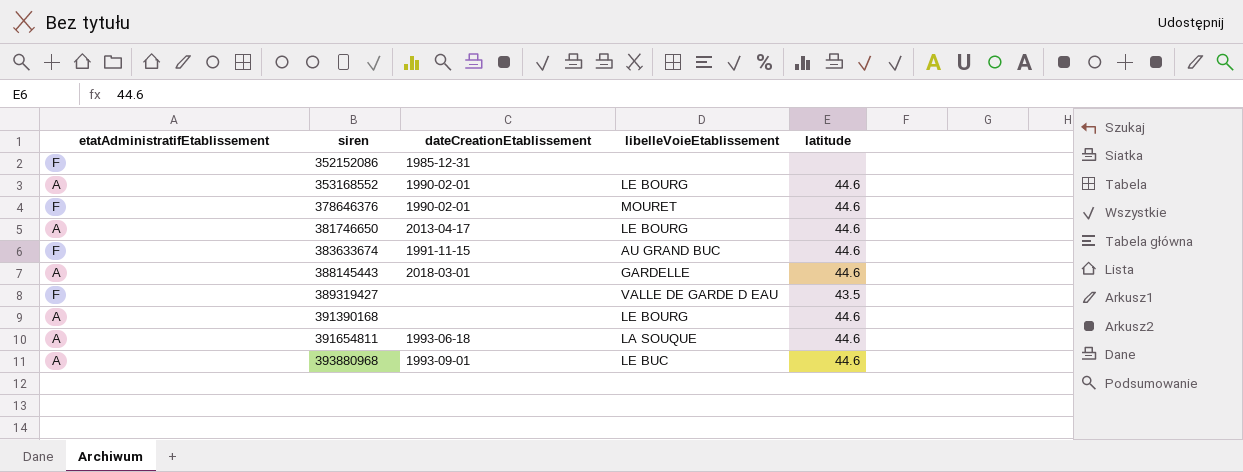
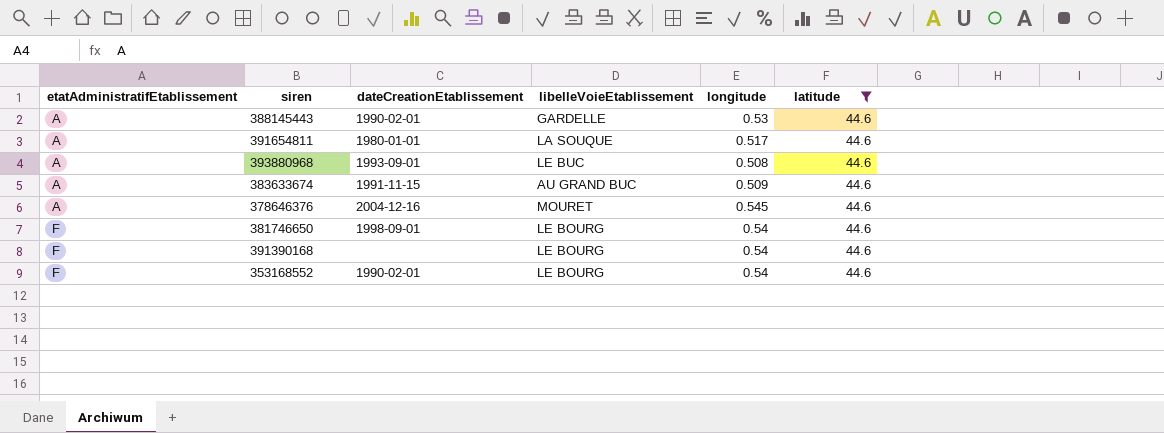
filter: none -> latitude = 44.6
row order: siren ascending -> etatAdministratifEtablissement ascending
column longitude | position: none -> 5
388145443 | dateCreationEtablissement: 2018-03-01 -> 1990-02-01
391654811 | dateCreationEtablissement: 1993-06-18 -> 1980-01-01
383633674 | etatAdministratifEtablissement: F -> A
378646376 | etatAdministratifEtablissement: F -> A
378646376 | dateCreationEtablissement: 1990-02-01 -> 2004-12-16
381746650 | etatAdministratifEtablissement: A -> F
381746650 | dateCreationEtablissement: 2013-04-17 -> 1998-09-01
391390168 | etatAdministratifEtablissement: A -> F
353168552 | etatAdministratifEtablissement: A -> F

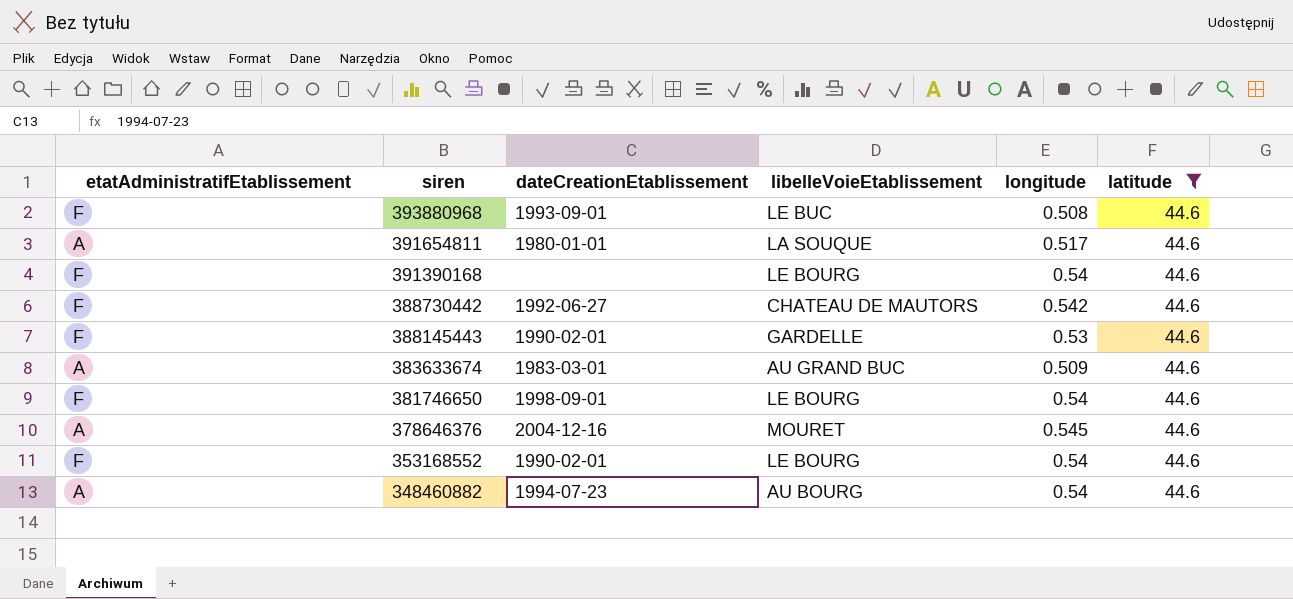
row order: etatAdministratifEtablissement ascending -> siren descending
393880968 | etatAdministratifEtablissement: A -> F
row 388730442: none -> F | 1992-06-27 | CHATEAU DE MAUTORS | 0.542 | 44.6
388145443 | etatAdministratifEtablissement: A -> F
383633674 | dateCreationEtablissement: 1991-11-15 -> 1983-03-01
row 348460882: none -> A | 1994-07-23 | AU BOURG | 0.54 | 44.6

